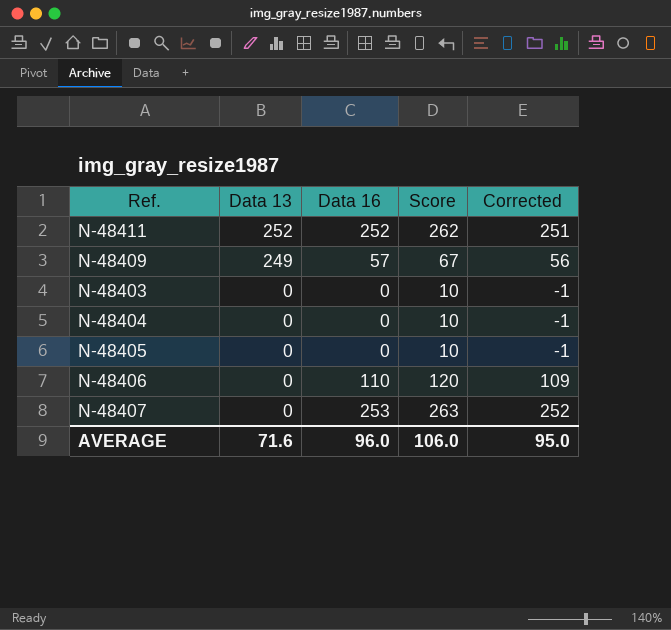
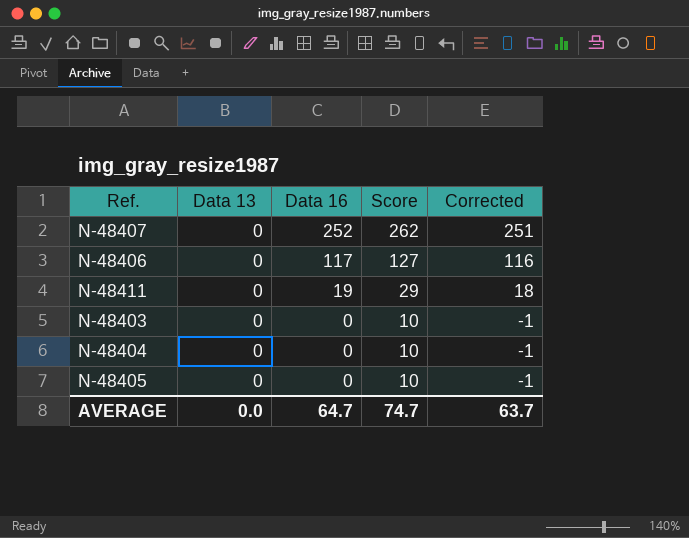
row order: Data 13 descending -> Data 16 descending
row N-48409: 249 | 57 | 67 | 56 -> none
N-48407 | Data 16: 253 -> 252
N-48407 | Score: 263 -> 262
N-48407 | Corrected: 252 -> 251
N-48406 | Data 16: 110 -> 117
N-48406 | Score: 120 -> 127
N-48406 | Corrected: 109 -> 116
N-48411 | Data 13: 252 -> 0
N-48411 | Data 16: 252 -> 19
N-48411 | Score: 262 -> 29
N-48411 | Corrected: 251 -> 18
AVERAGE | Data 13: 71.6 -> 0.0
AVERAGE | Data 16: 96.0 -> 64.7
AVERAGE | Score: 106.0 -> 74.7
AVERAGE | Corrected: 95.0 -> 63.7

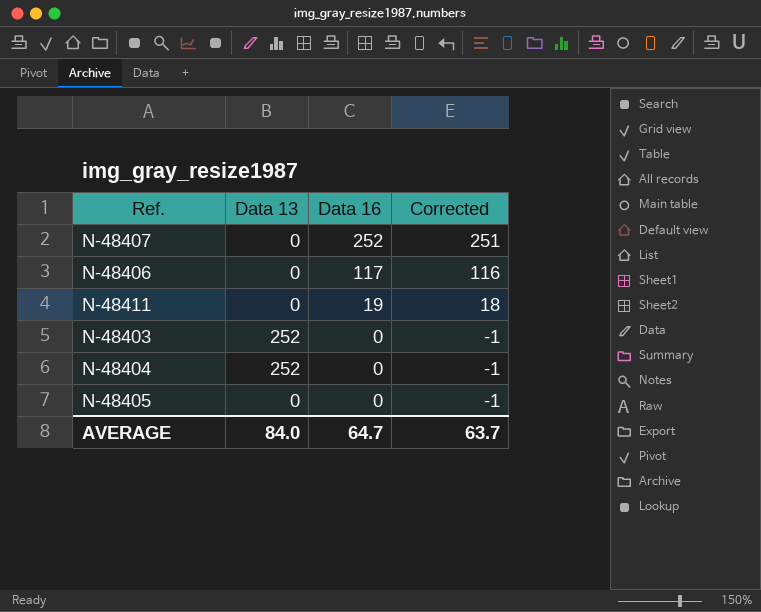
column Score | formula: [Data 16] + 10 -> none
N-48403 | Data 13: 0 -> 252
N-48404 | Data 13: 0 -> 252
AVERAGE | Data 13: 0.0 -> 84.0

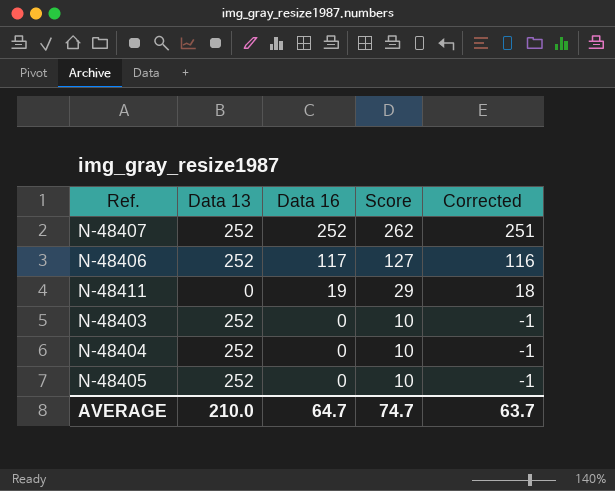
column Score | formula: none -> [Data 16] + 10
N-48407 | Data 13: 0 -> 252
N-48406 | Data 13: 0 -> 252
N-48405 | Data 13: 0 -> 252
AVERAGE | Data 13: 84.0 -> 210.0

